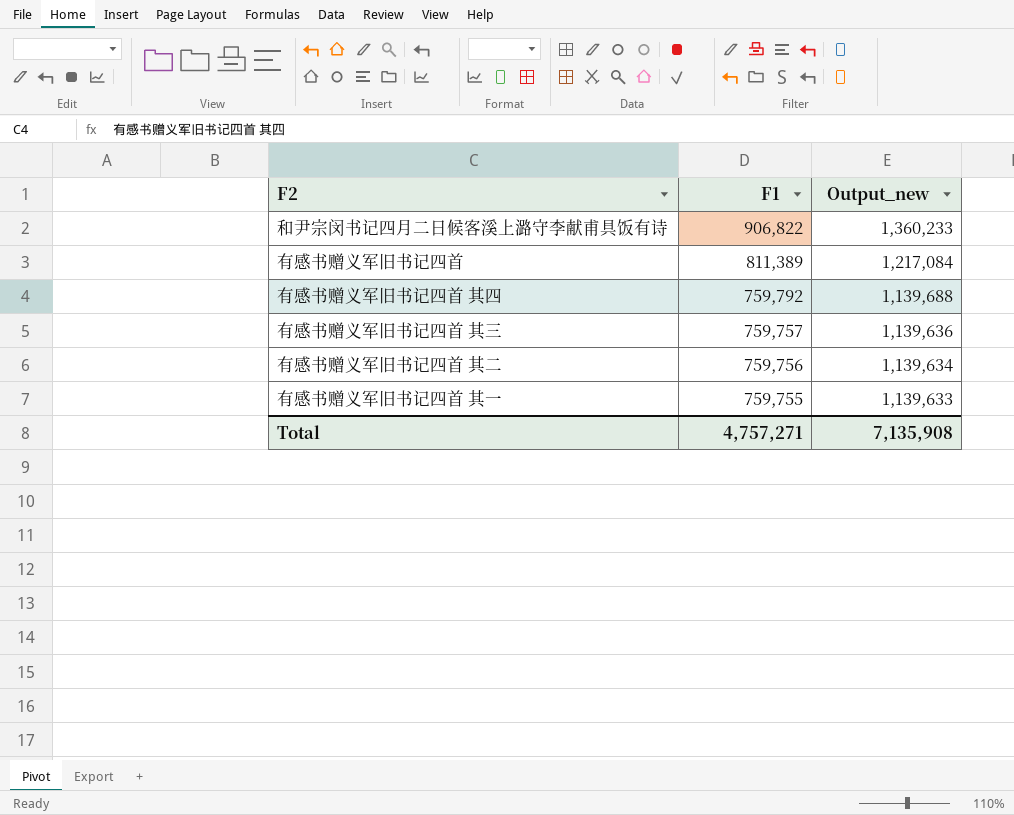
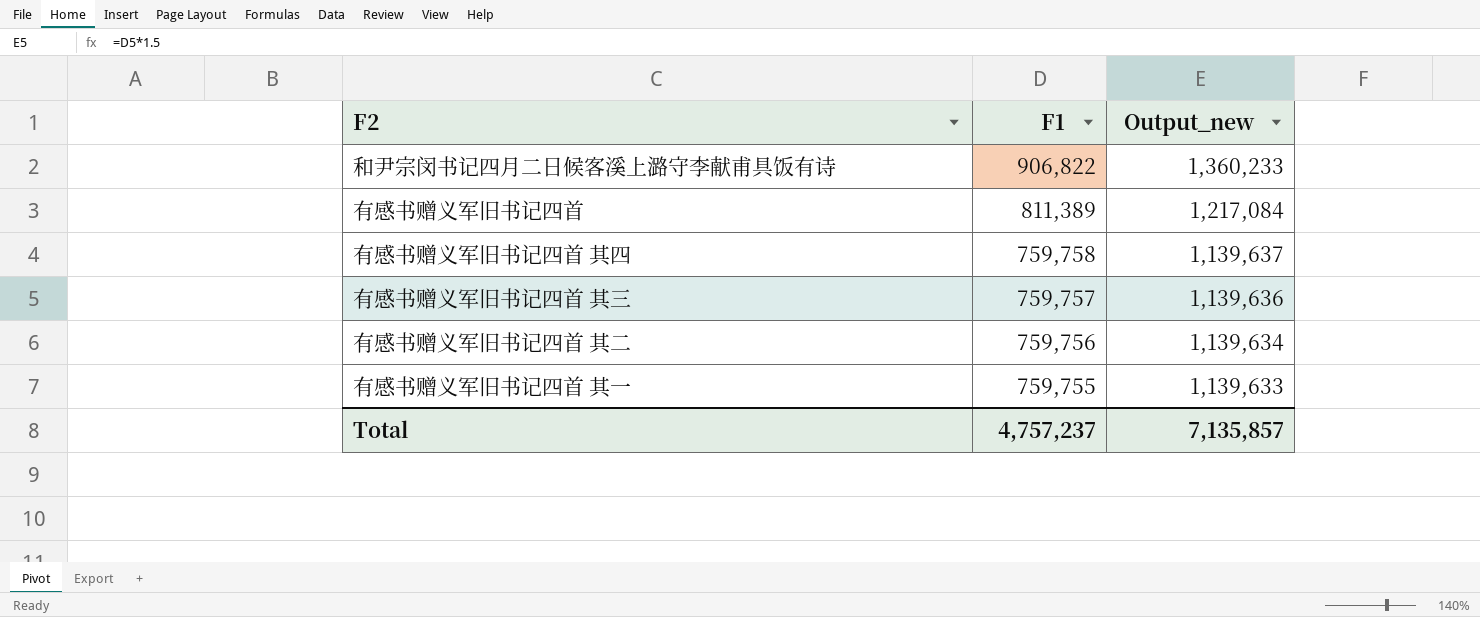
有感书赠义军旧书记四首 其四 | F1: 759,792 -> 759,758
有感书赠义军旧书记四首 其四 | Output_new: 1,139,688 -> 1,139,637
Total | F1: 4,757,271 -> 4,757,237
Total | Output_new: 7,135,908 -> 7,135,857

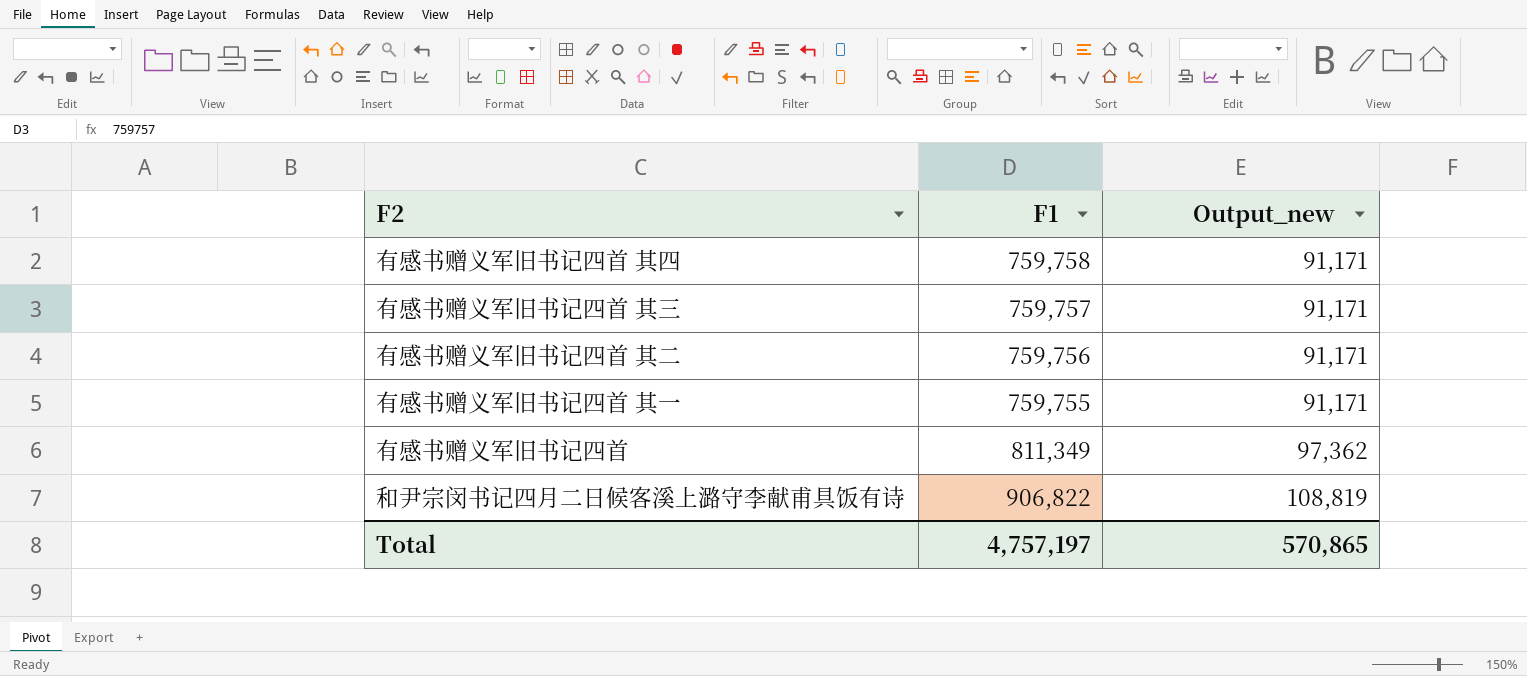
row order: F1 descending -> Output_new ascending
column Output_new | formula: [F1] * 1.5 -> [F1] * 0.12
有感书赠义军旧书记四首 | F1: 811,389 -> 811,349
Total | F1: 4,757,237 -> 4,757,197
Total | Output_new: 7,135,857 -> 570,865

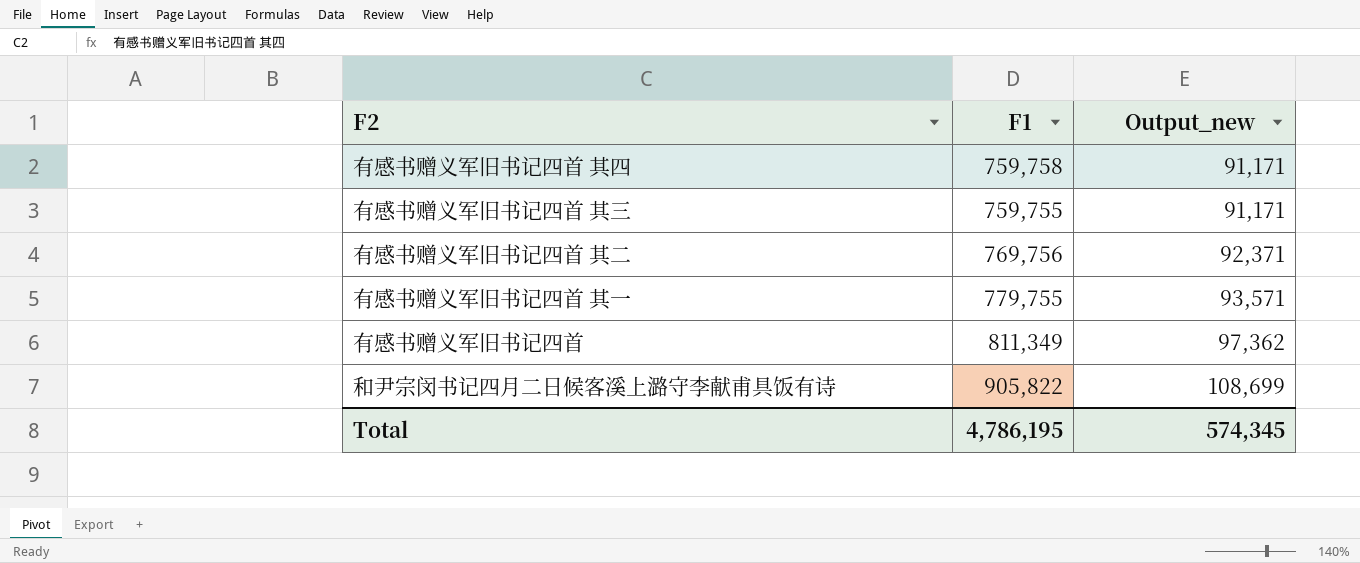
有感书赠义军旧书记四首 其三 | F1: 759,757 -> 759,755
有感书赠义军旧书记四首 其二 | F1: 759,756 -> 769,756
有感书赠义军旧书记四首 其二 | Output_new: 91,171 -> 92,371
有感书赠义军旧书记四首 其一 | F1: 759,755 -> 779,755
有感书赠义军旧书记四首 其一 | Output_new: 91,171 -> 93,571
和尹宗闵书记四月二日候客溪上潞守李献甫具饭有诗 | F1: 906,822 -> 905,822
和尹宗闵书记四月二日候客溪上潞守李献甫具饭有诗 | Output_new: 108,819 -> 108,699
Total | F1: 4,757,197 -> 4,786,195
Total | Output_new: 570,865 -> 574,345

